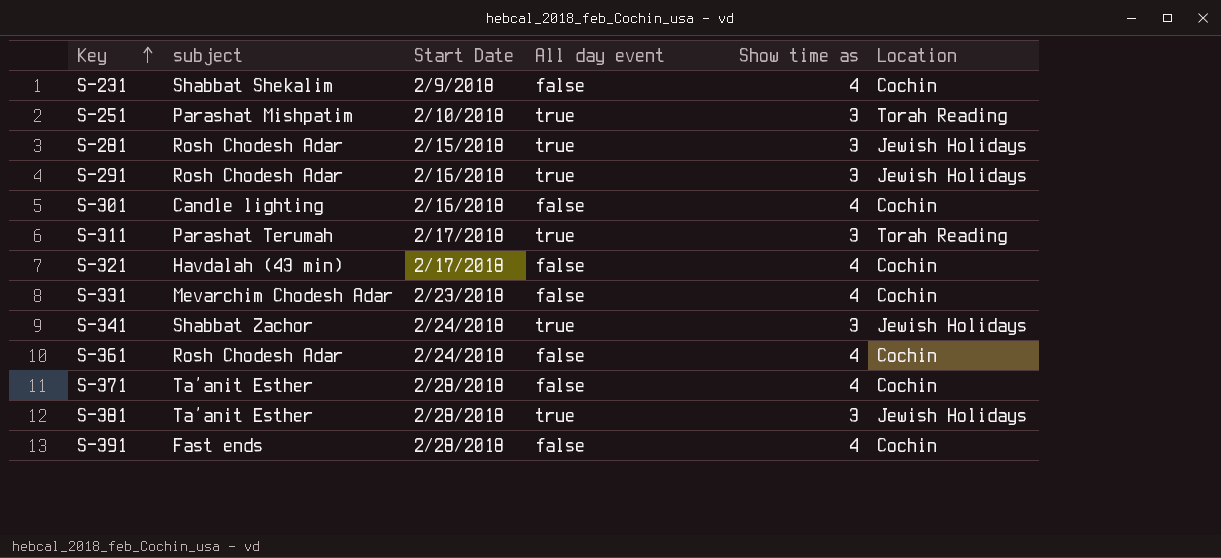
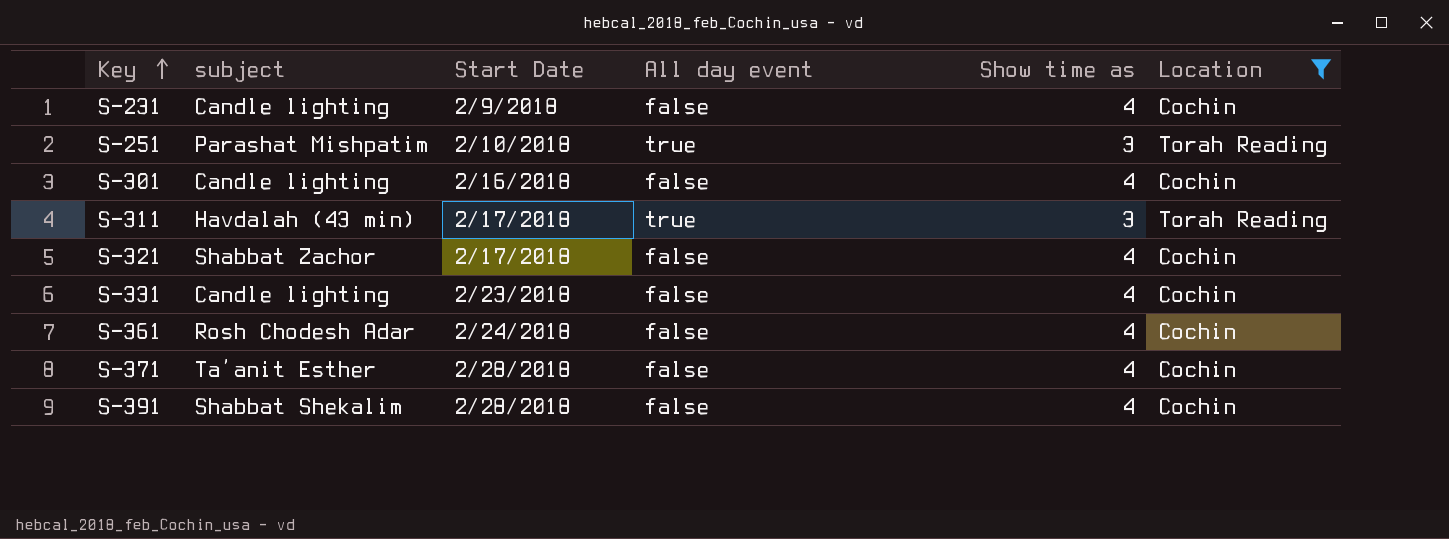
filter: none -> Location != Jewish Holidays
S-231 | subject: Shabbat Shekalim -> Candle lighting
S-311 | subject: Parashat Terumah -> Havdalah (43 min)
S-321 | subject: Havdalah (43 min) -> Shabbat Zachor
S-331 | subject: Mevarchim Chodesh Adar -> Candle lighting
S-391 | subject: Fast ends -> Shabbat Shekalim

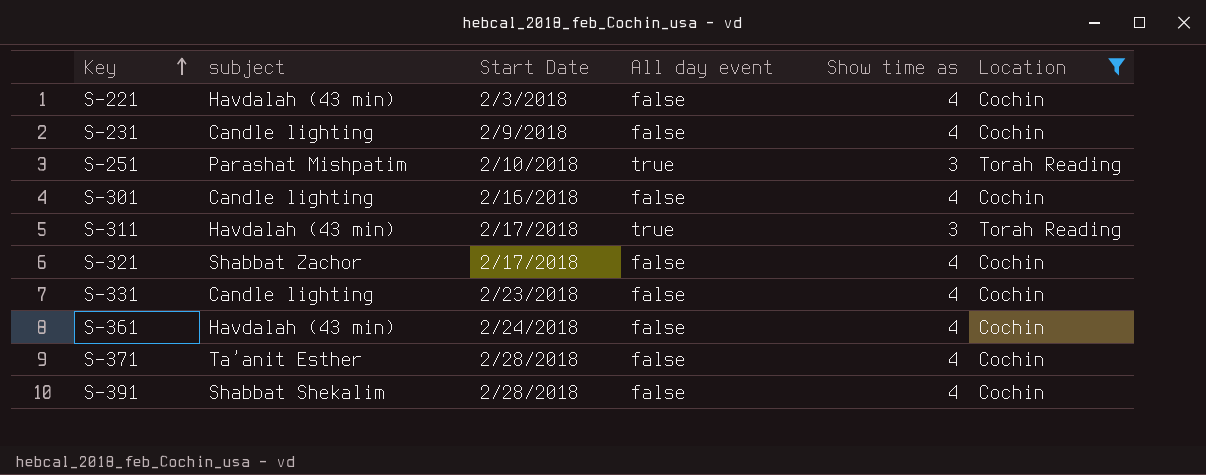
row S-221: none -> Havdalah (43 min) | 2/3/2018 | false | 4 | Cochin
S-361 | subject: Rosh Chodesh Adar -> Havdalah (43 min)

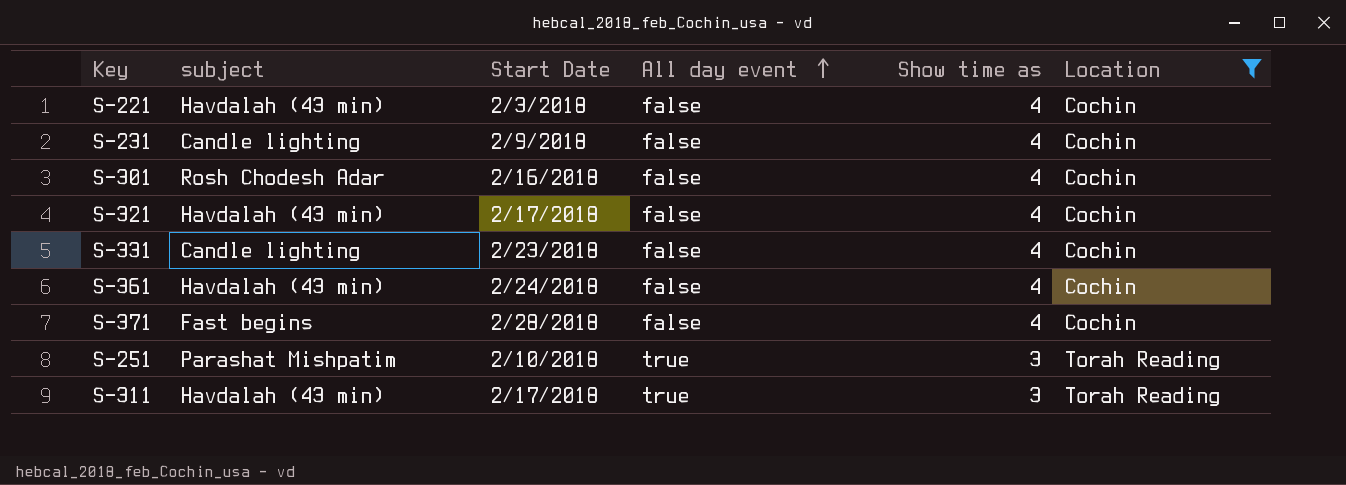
row order: Key ascending -> All day event ascending
row S-391: Shabbat Shekalim | 2/28/2018 | false | 4 | Cochin -> none
S-301 | subject: Candle lighting -> Rosh Chodesh Adar
S-321 | subject: Shabbat Zachor -> Havdalah (43 min)
S-371 | subject: Ta’anit Esther -> Fast begins

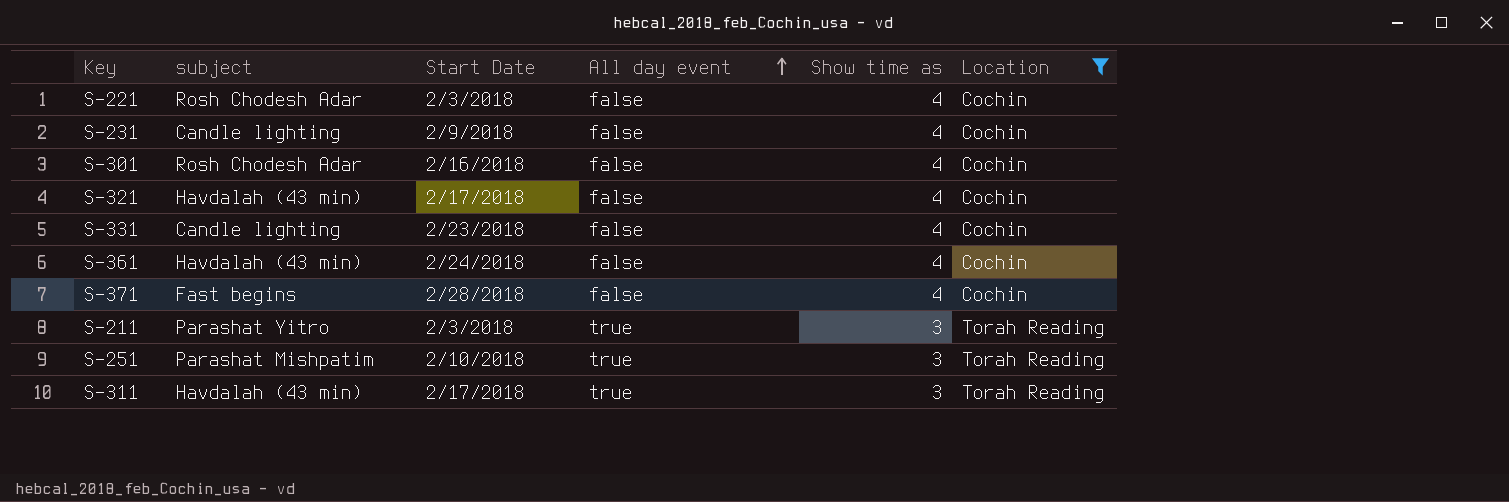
S-221 | subject: Havdalah (43 min) -> Rosh Chodesh Adar
row S-211: none -> Parashat Yitro | 2/3/2018 | true | 3 | Torah Reading

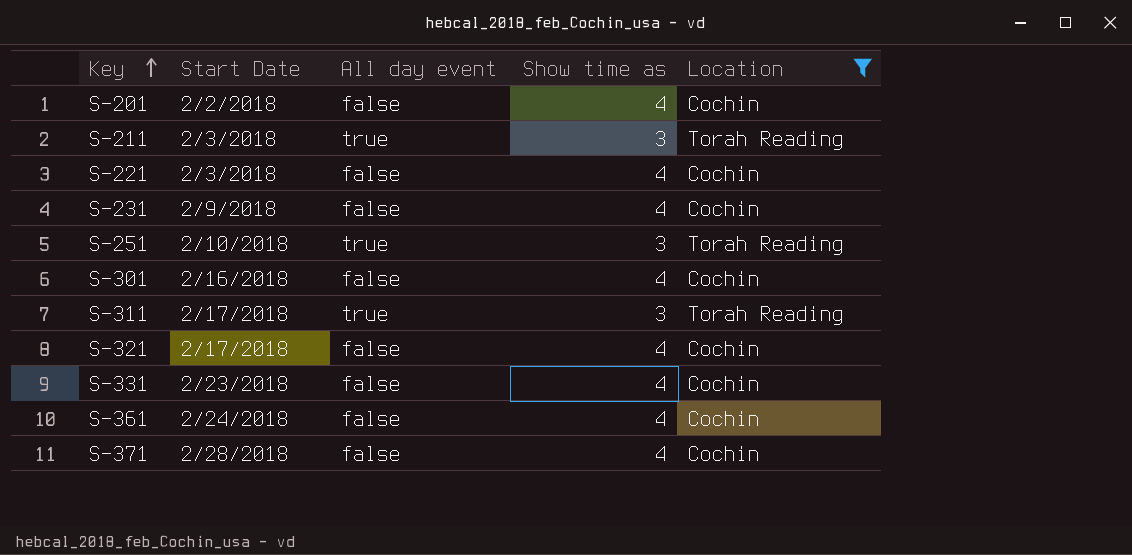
row order: All day event ascending -> Key ascending
column subject | position: 2 -> none
row S-201: none -> 2/2/2018 | false | 4 | Cochin

